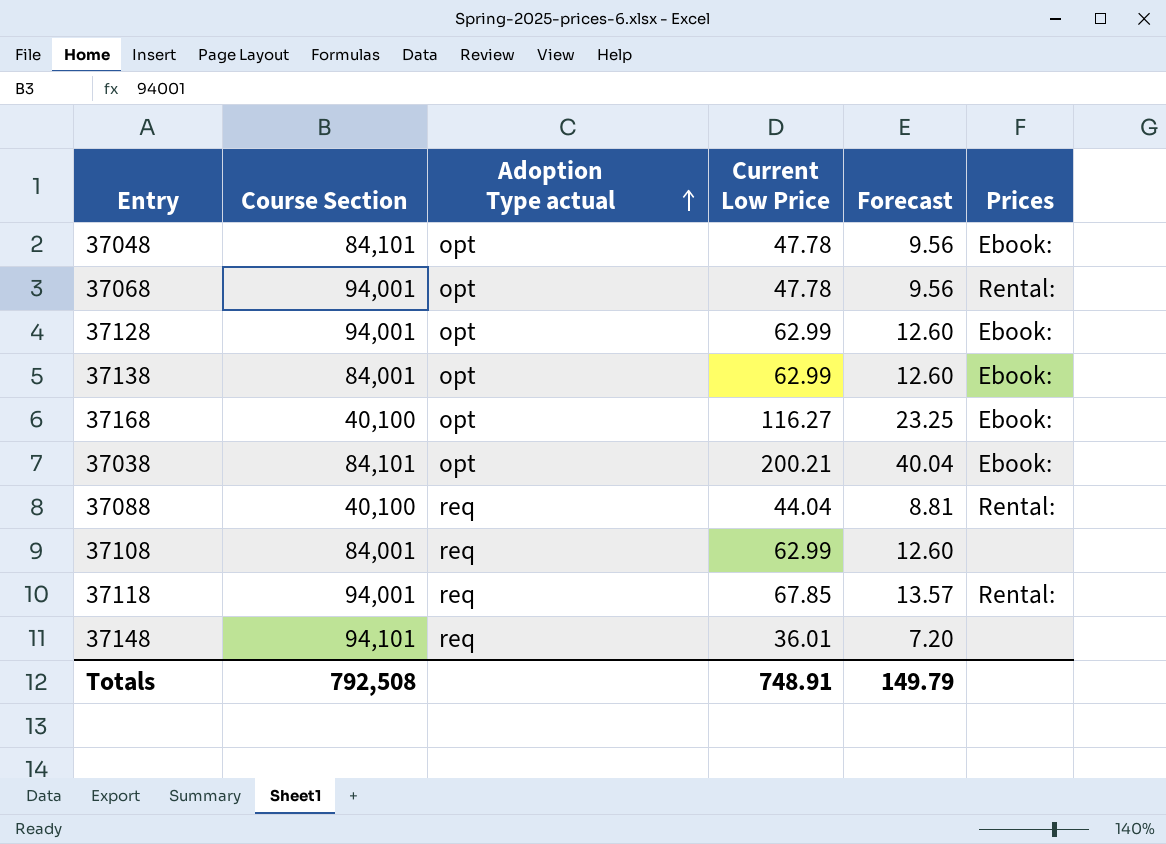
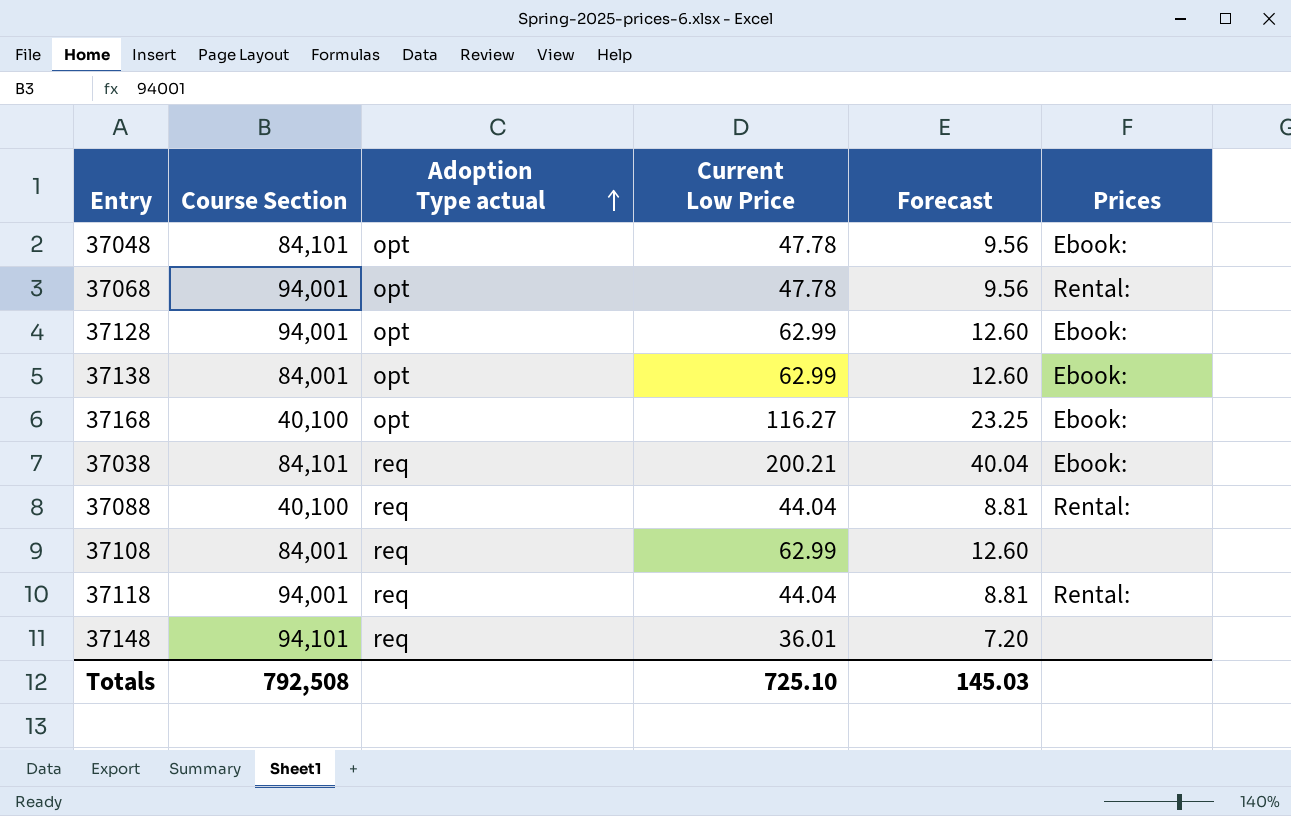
37038 | Adoption Type actual: opt -> req
37118 | Current Low Price: 67.85 -> 44.04
37118 | Forecast: 13.57 -> 8.81
Totals | Current Low Price: 748.91 -> 725.10
Totals | Forecast: 149.79 -> 145.03

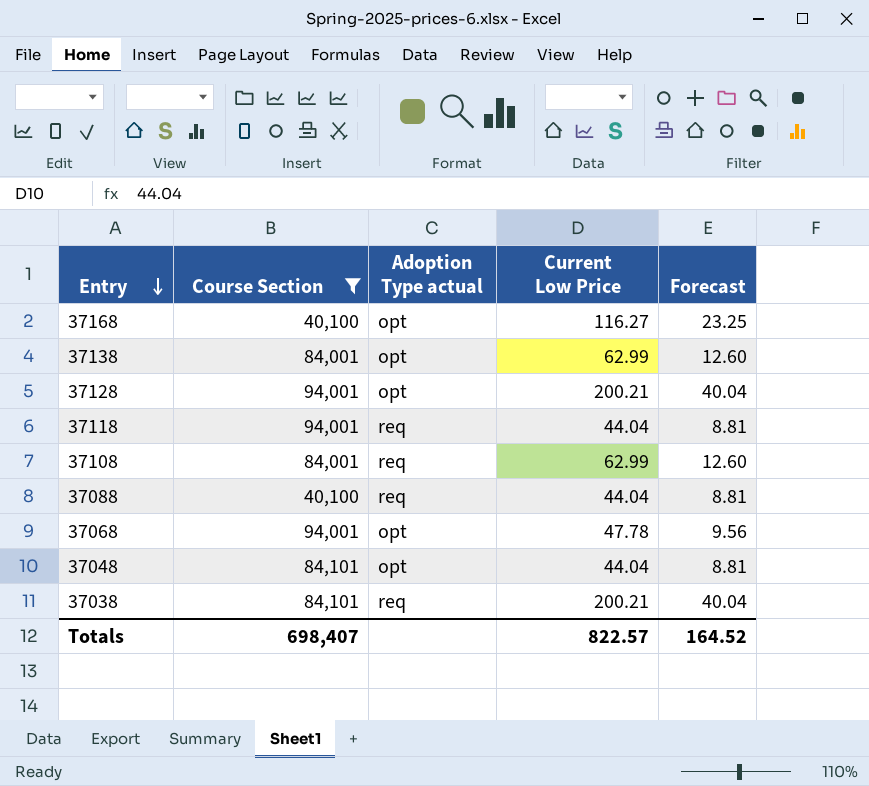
filter: none -> Course Section != 94,101
row order: Adoption Type actual ascending -> Entry descending
column Prices | position: 6 -> none
37128 | Current Low Price: 62.99 -> 200.21
37128 | Forecast: 12.60 -> 40.04
37048 | Current Low Price: 47.78 -> 44.04
37048 | Forecast: 9.56 -> 8.81
Totals | Course Section: 792,508 -> 698,407
Totals | Current Low Price: 725.10 -> 822.57
Totals | Forecast: 145.03 -> 164.52

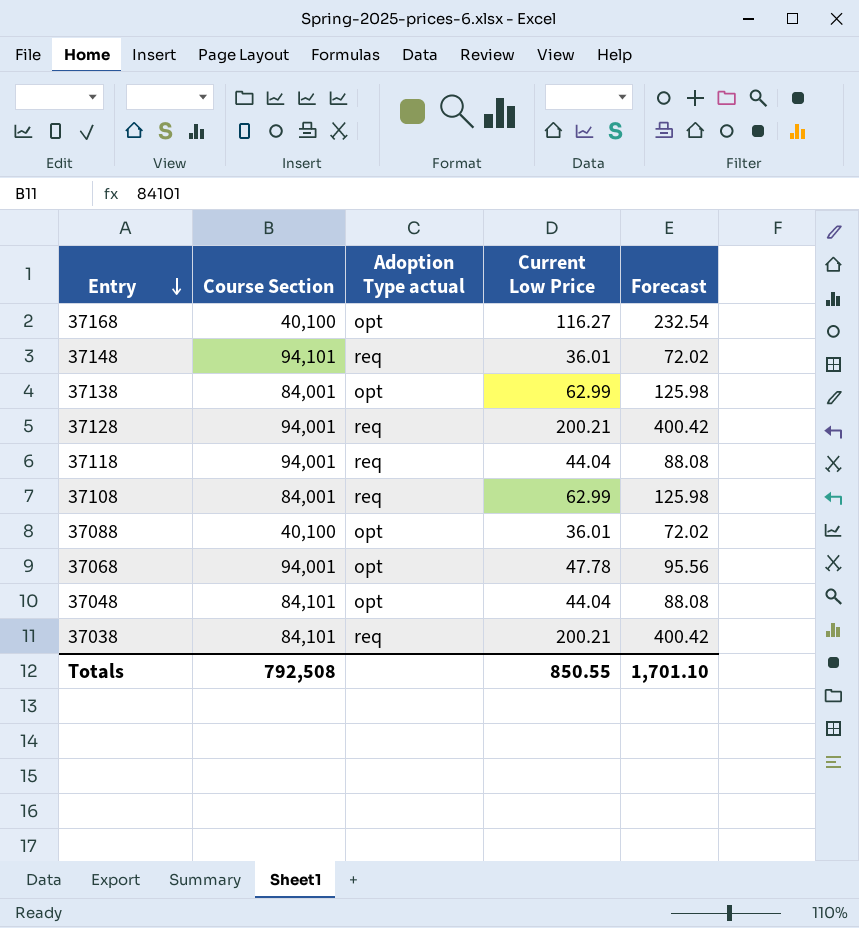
filter: Course Section != 94,101 -> none
column Forecast | formula: [Current Low Price] * 0.2 -> [Current Low Price] * 2
37128 | Adoption Type actual: opt -> req
37088 | Adoption Type actual: req -> opt
37088 | Current Low Price: 44.04 -> 36.01
Totals | Course Section: 698,407 -> 792,508
Totals | Current Low Price: 822.57 -> 850.55
Totals | Forecast: 164.52 -> 1,701.10

